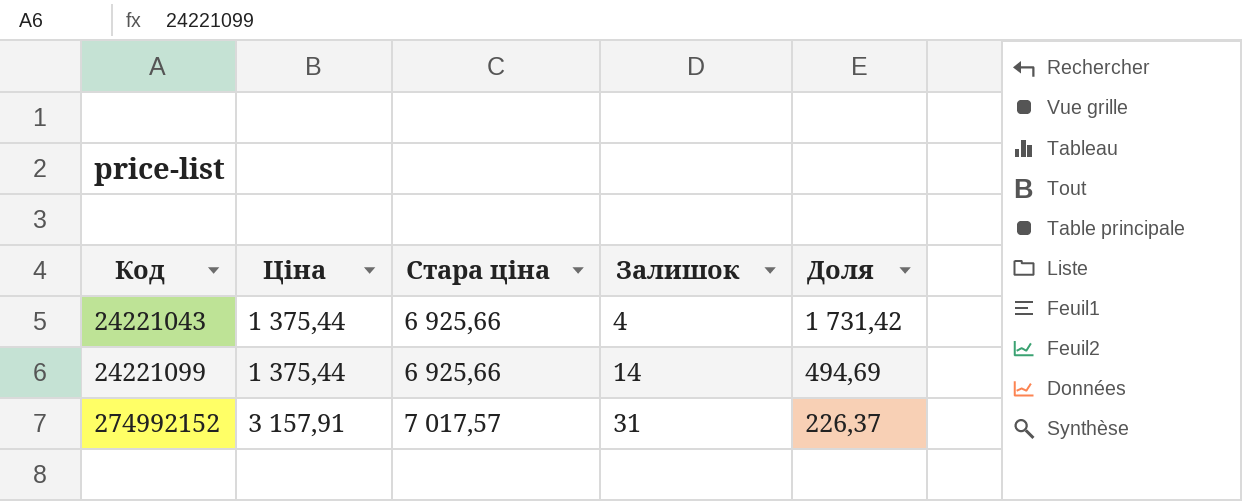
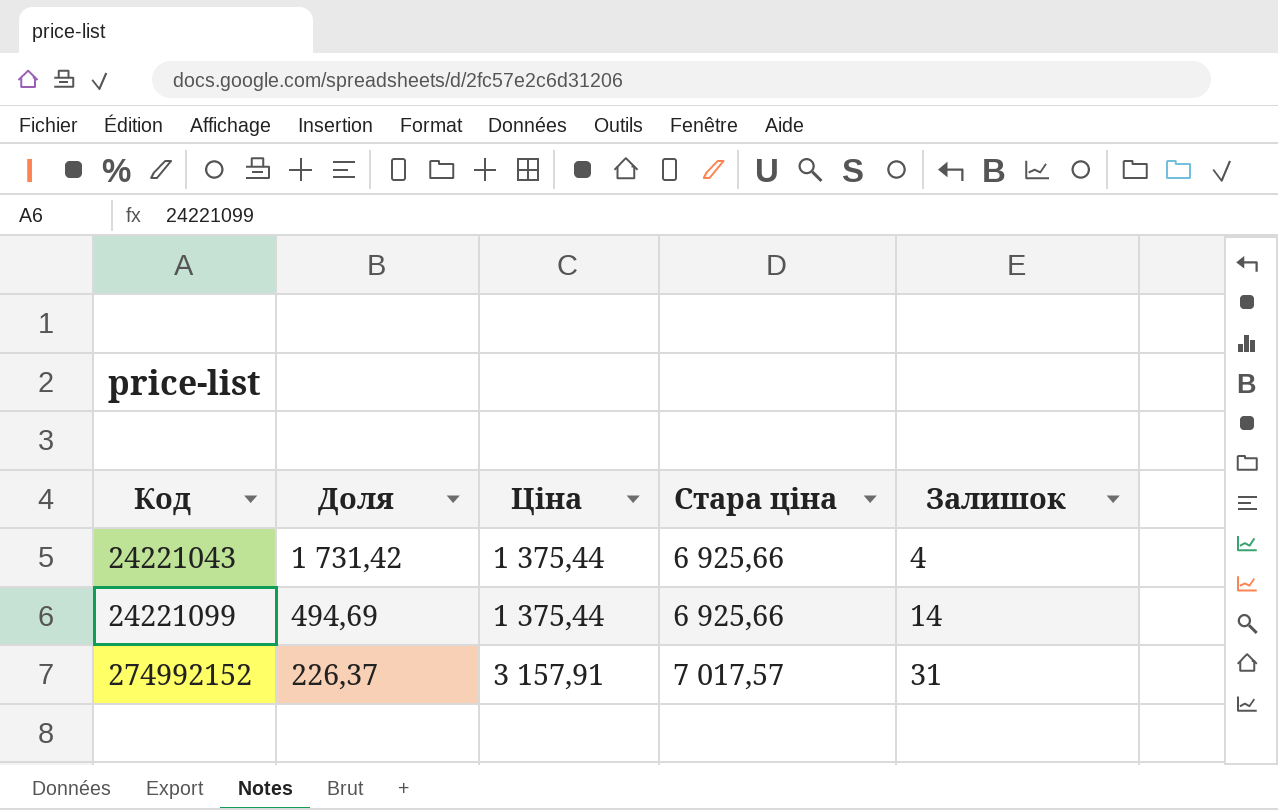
column Доля | position: 5 -> 2

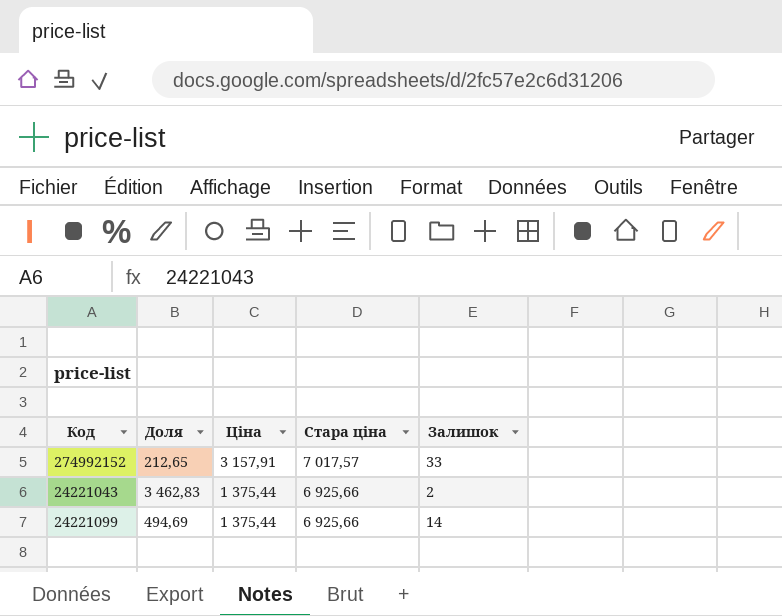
row order: Код ascending -> Ціна descending
274992152 | Доля: 226,37 -> 212,65
274992152 | Залишок: 31 -> 33
24221043 | Доля: 1 731,42 -> 3 462,83
24221043 | Залишок: 4 -> 2

